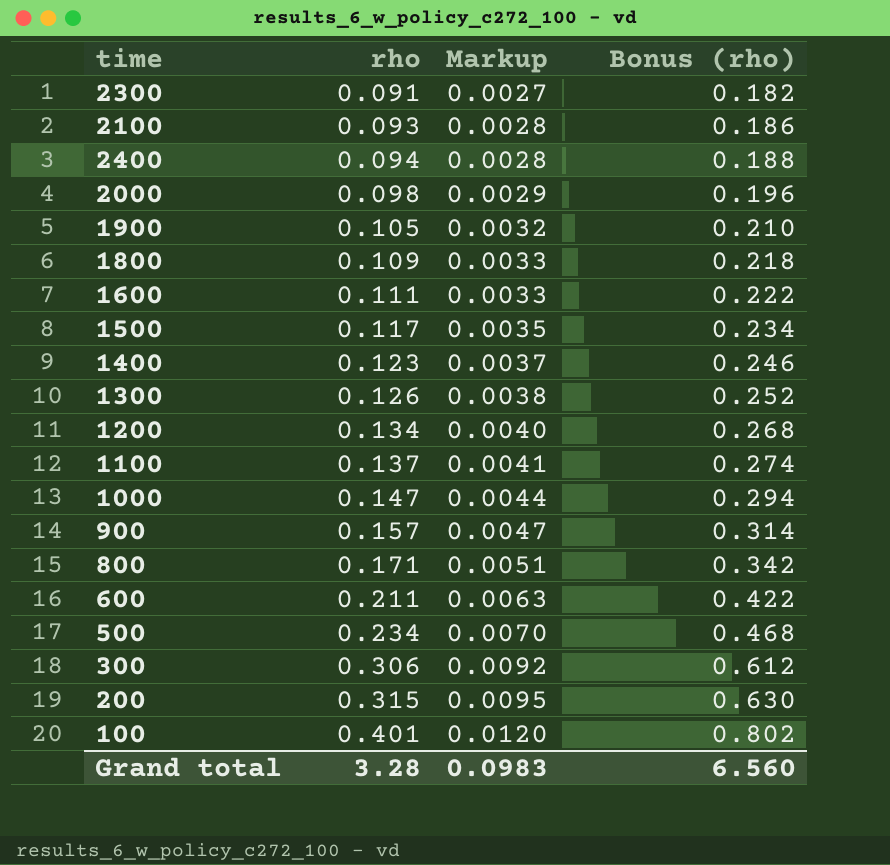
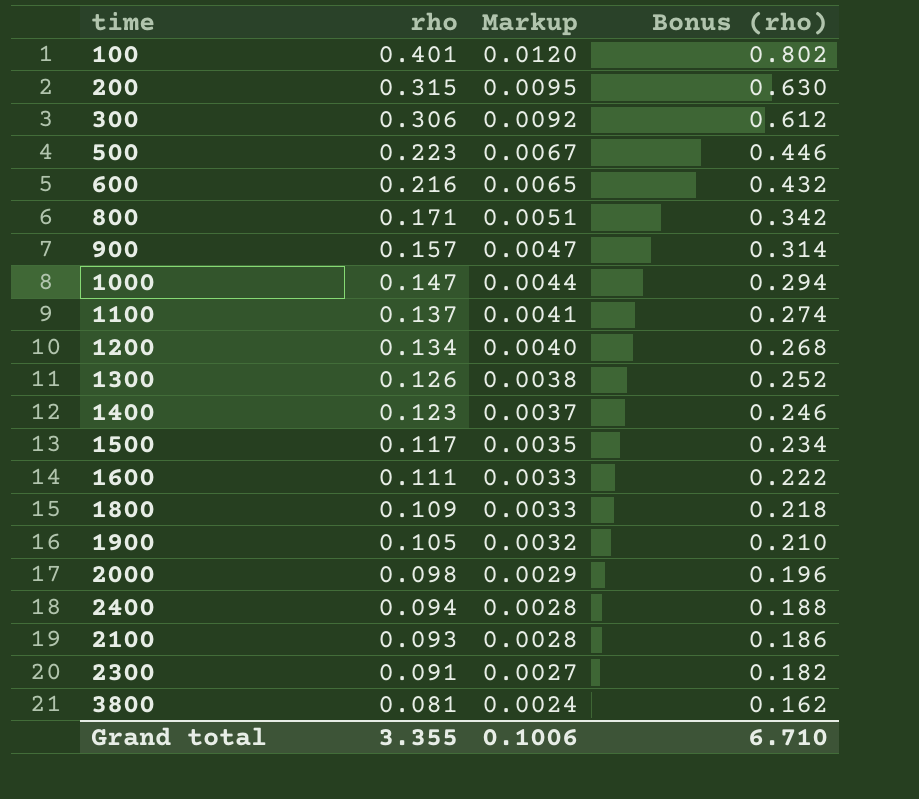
row order: rho ascending -> rho descending
500 | rho: 0.234 -> 0.223
500 | Markup: 0.0070 -> 0.0067
500 | Bonus (rho): 0.468 -> 0.446
600 | rho: 0.211 -> 0.216
600 | Markup: 0.0063 -> 0.0065
600 | Bonus (rho): 0.422 -> 0.432
row 3800: none -> 0.081 | 0.0024 | 0.162
Grand total | rho: 3.28 -> 3.355
Grand total | Markup: 0.0983 -> 0.1006
Grand total | Bonus (rho): 6.560 -> 6.710

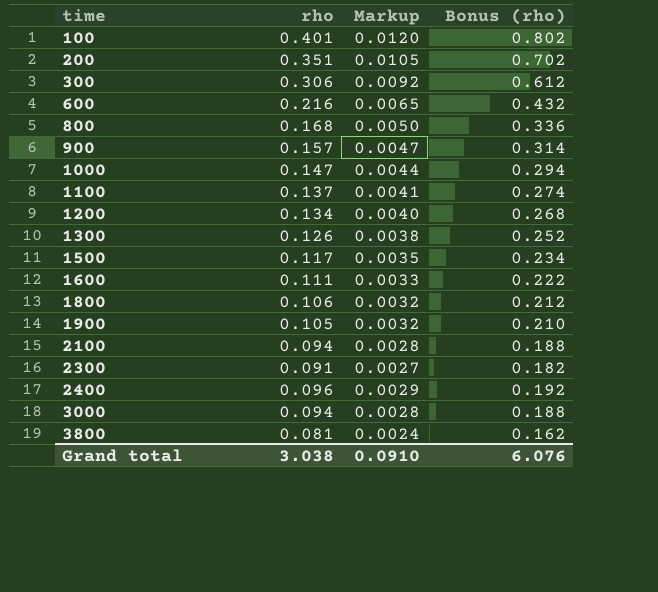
row order: rho descending -> time ascending
row 500: 0.223 | 0.0067 | 0.446 -> none
row 1400: 0.123 | 0.0037 | 0.246 -> none
row 2000: 0.098 | 0.0029 | 0.196 -> none
200 | rho: 0.315 -> 0.351
200 | Markup: 0.0095 -> 0.0105
200 | Bonus (rho): 0.630 -> 0.702
800 | rho: 0.171 -> 0.168
800 | Markup: 0.0051 -> 0.0050
800 | Bonus (rho): 0.342 -> 0.336
1800 | rho: 0.109 -> 0.106
1800 | Markup: 0.0033 -> 0.0032
1800 | Bonus (rho): 0.218 -> 0.212
2100 | rho: 0.093 -> 0.094
2100 | Bonus (rho): 0.186 -> 0.188
2400 | rho: 0.094 -> 0.096
2400 | Markup: 0.0028 -> 0.0029
2400 | Bonus (rho): 0.188 -> 0.192
row 3000: none -> 0.094 | 0.0028 | 0.188
Grand total | rho: 3.355 -> 3.038
Grand total | Markup: 0.1006 -> 0.0910
Grand total | Bonus (rho): 6.710 -> 6.076

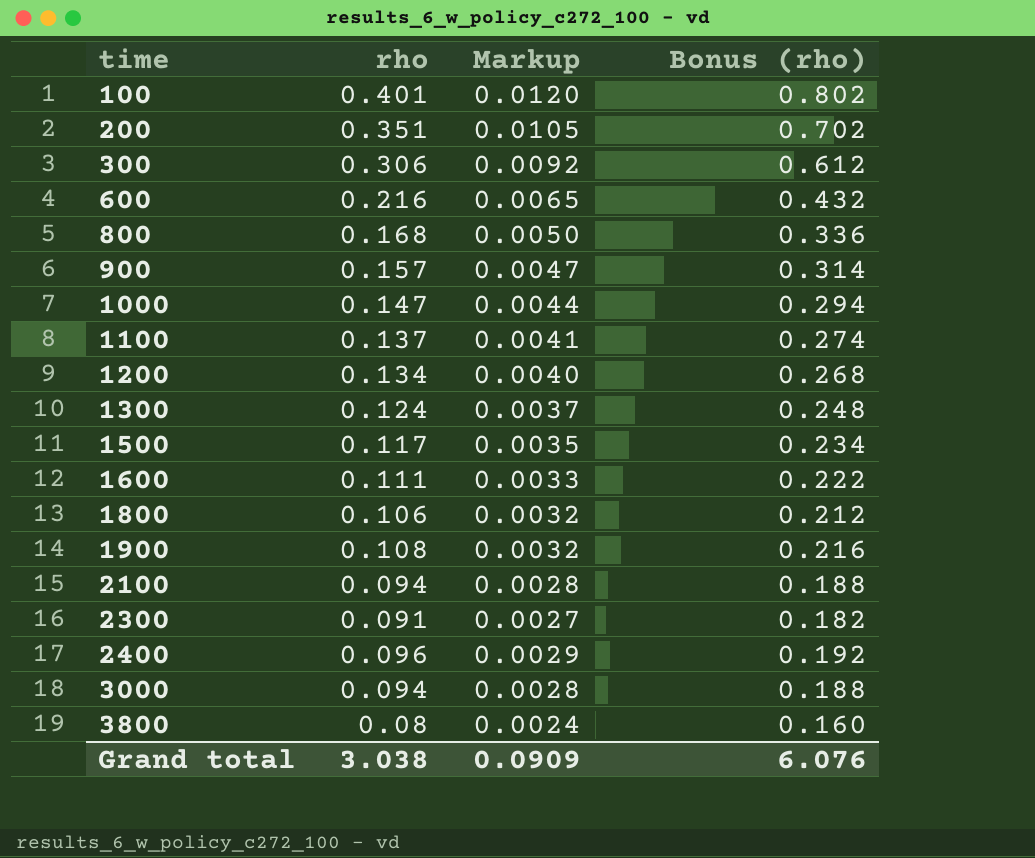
1300 | rho: 0.126 -> 0.124
1300 | Markup: 0.0038 -> 0.0037
1300 | Bonus (rho): 0.252 -> 0.248
1900 | rho: 0.105 -> 0.108
1900 | Bonus (rho): 0.210 -> 0.216
3800 | rho: 0.081 -> 0.08
3800 | Bonus (rho): 0.162 -> 0.160
Grand total | Markup: 0.0910 -> 0.0909

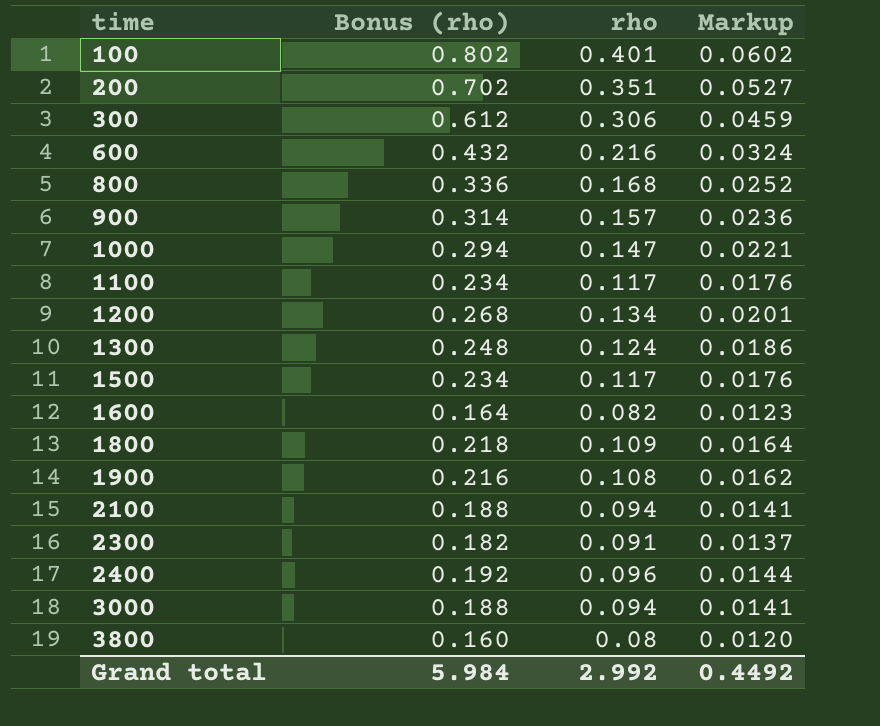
column Bonus (rho) | position: 4 -> 2
column Markup | formula: [rho] * 0.03 -> [rho] * 0.15
1100 | Bonus (rho): 0.274 -> 0.234
1100 | rho: 0.137 -> 0.117
1600 | Bonus (rho): 0.222 -> 0.164
1600 | rho: 0.111 -> 0.082
1800 | Bonus (rho): 0.212 -> 0.218
1800 | rho: 0.106 -> 0.109
Grand total | Bonus (rho): 6.076 -> 5.984
Grand total | rho: 3.038 -> 2.992
Grand total | Markup: 0.0909 -> 0.4492

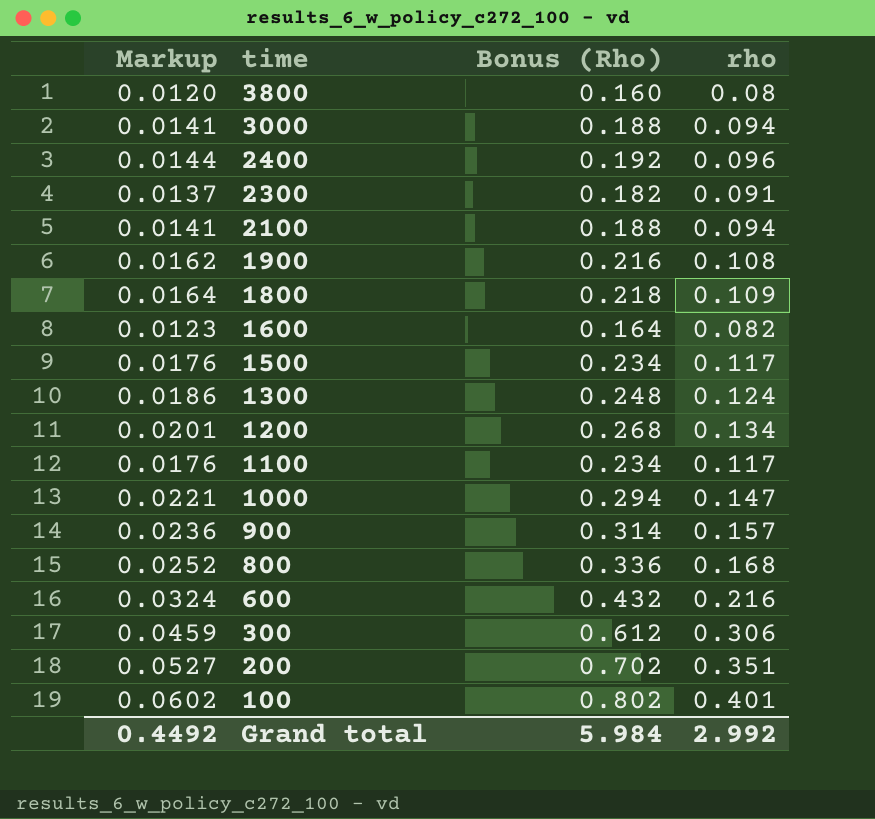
row order: time ascending -> time descending
column Markup | position: 4 -> 1
column name: Bonus (rho) -> Bonus (Rho)

